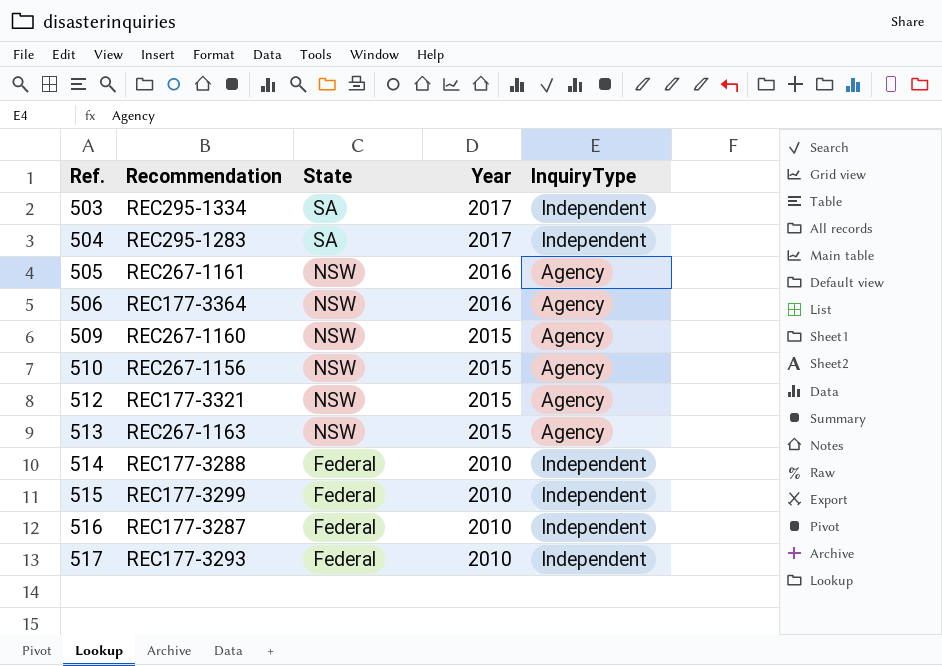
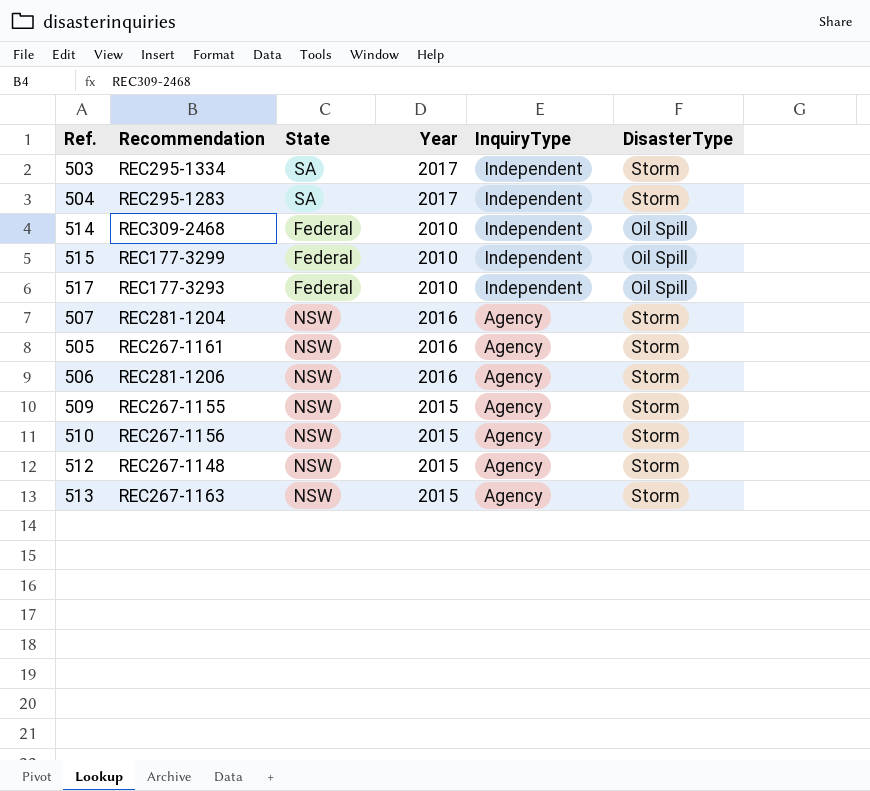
row order: Ref. ascending -> InquiryType descending
column DisasterType | position: none -> 6
row 516: REC177-3287 | Federal | 2010 | Independent -> none
514 | Recommendation: REC177-3288 -> REC309-2468
row 507: none -> REC281-1204 | NSW | 2016 | Agency | Storm
506 | Recommendation: REC177-3364 -> REC281-1206
509 | Recommendation: REC267-1160 -> REC267-1155
512 | Recommendation: REC177-3321 -> REC267-1148

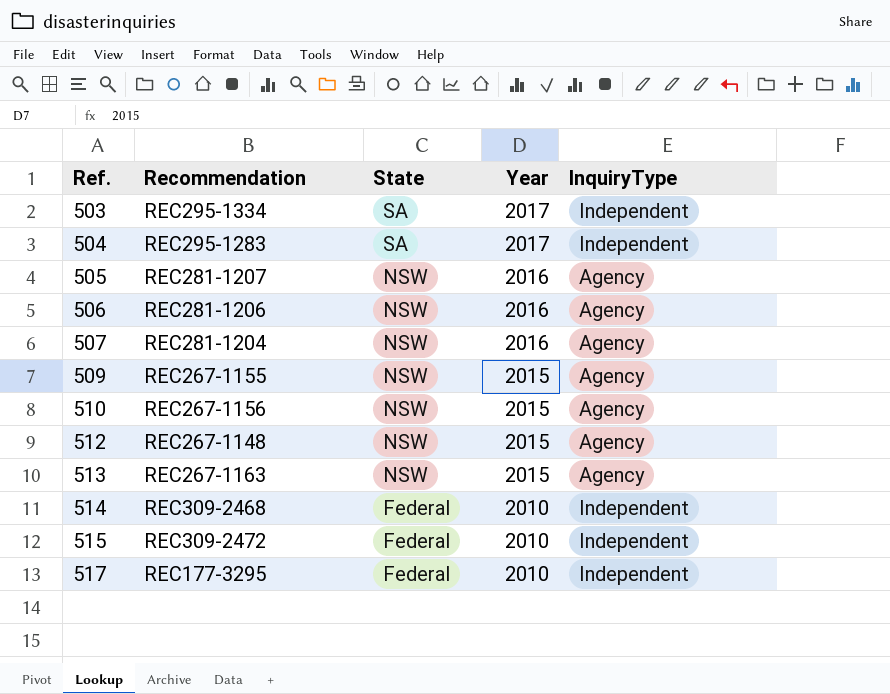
row order: InquiryType descending -> Ref. ascending
column DisasterType | position: 6 -> none
505 | Recommendation: REC267-1161 -> REC281-1207
515 | Recommendation: REC177-3299 -> REC309-2472
517 | Recommendation: REC177-3293 -> REC177-3295

